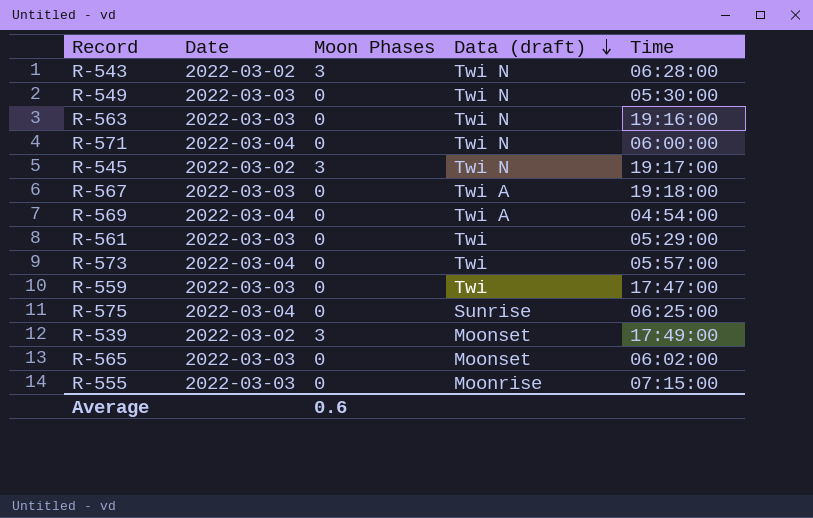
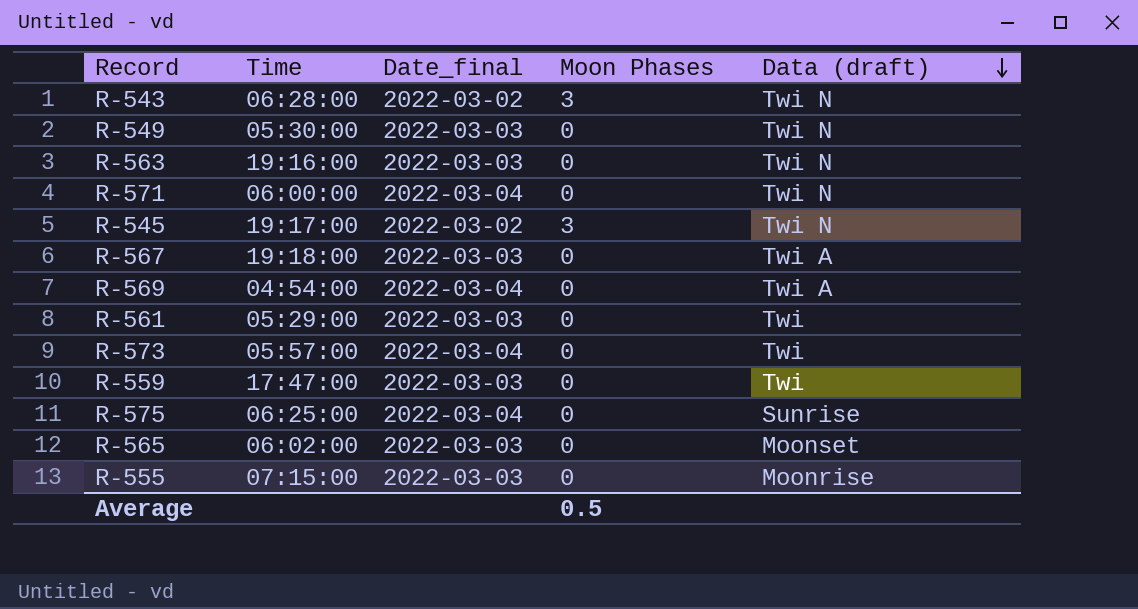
column Time | position: 5 -> 2
column name: Date -> Date_final
row R-539: 2022-03-02 | 3 | Moonset | 17:49:00 -> none
Average | Moon Phases: 0.6 -> 0.5

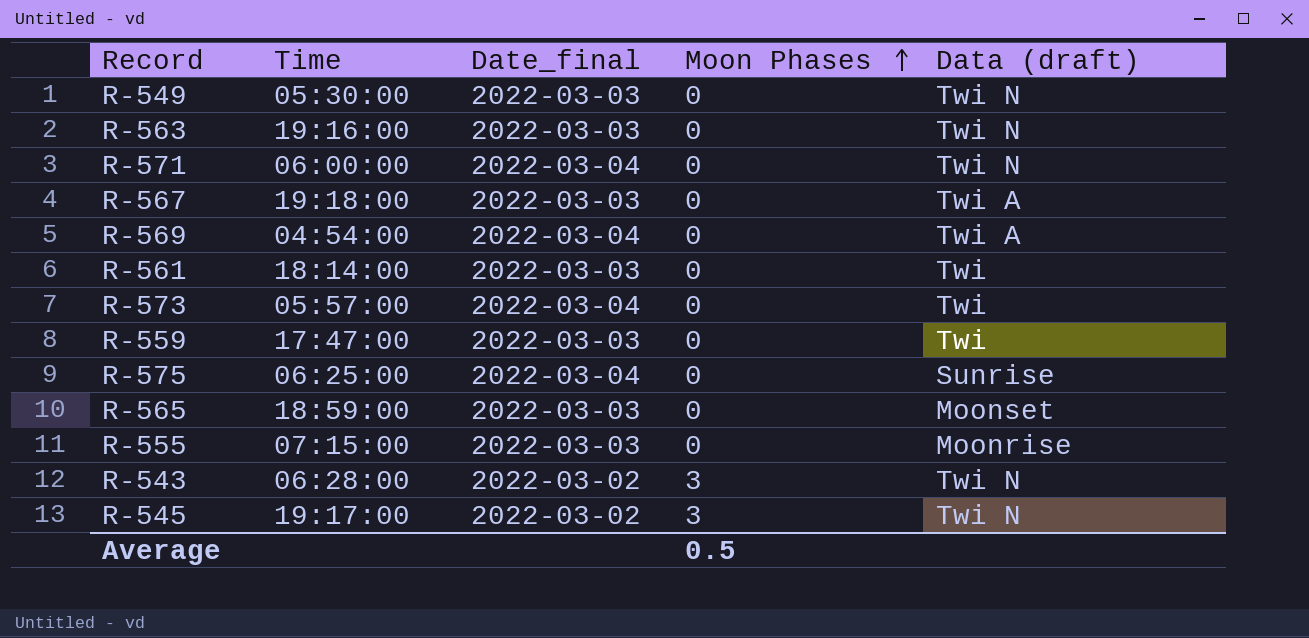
row order: Data (draft) descending -> Moon Phases ascending
R-561 | Time: 05:29:00 -> 18:14:00
R-565 | Time: 06:02:00 -> 18:59:00

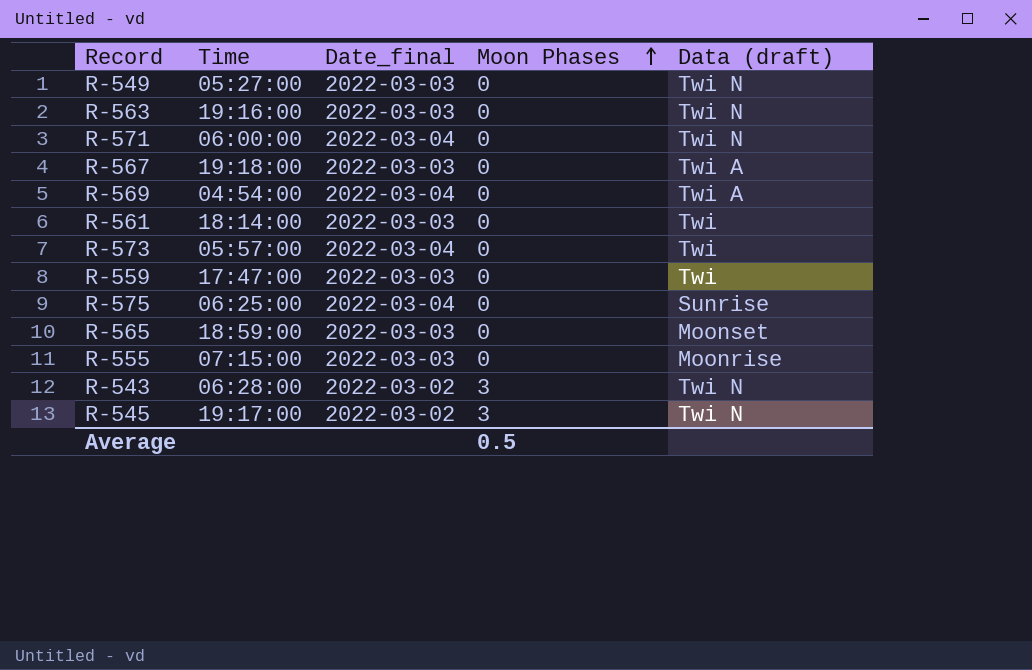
R-549 | Time: 05:30:00 -> 05:27:00

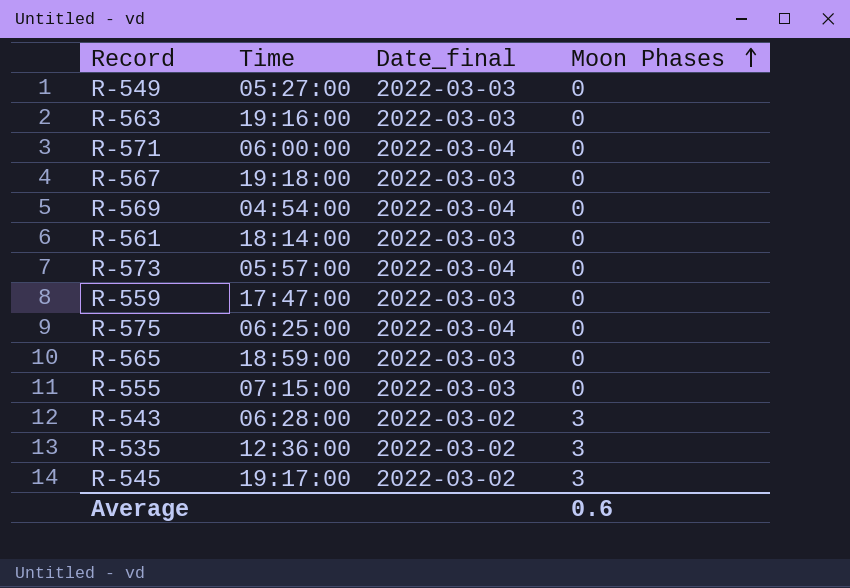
column Data (draft) | position: 5 -> none
row R-535: none -> 12:36:00 | 2022-03-02 | 3
Average | Moon Phases: 0.5 -> 0.6

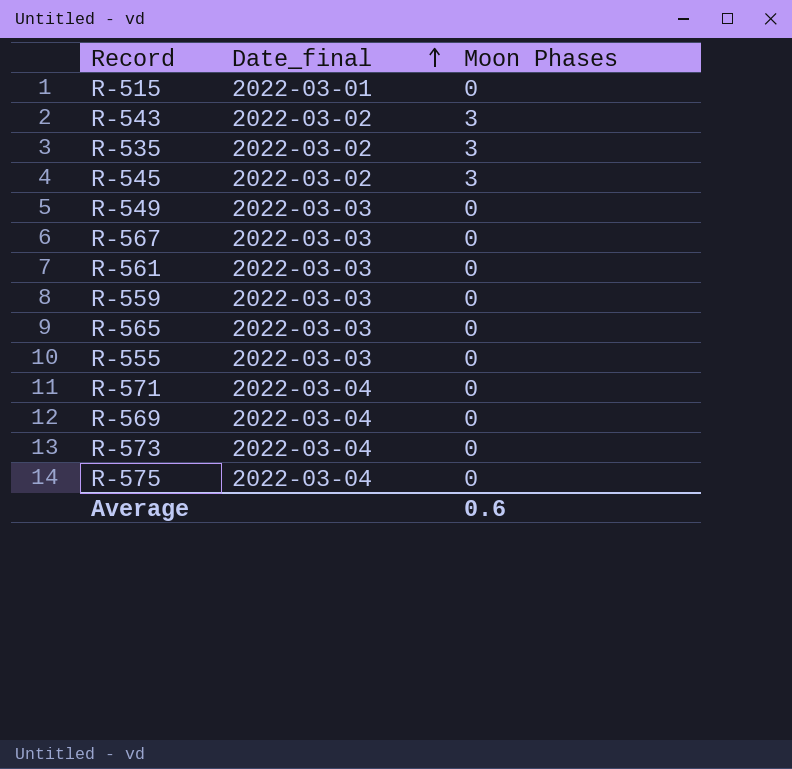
row order: Moon Phases ascending -> Date_final ascending
column Time | position: 2 -> none
row R-563: 19:16:00 | 2022-03-03 | 0 -> none
row R-515: none -> 2022-03-01 | 0

